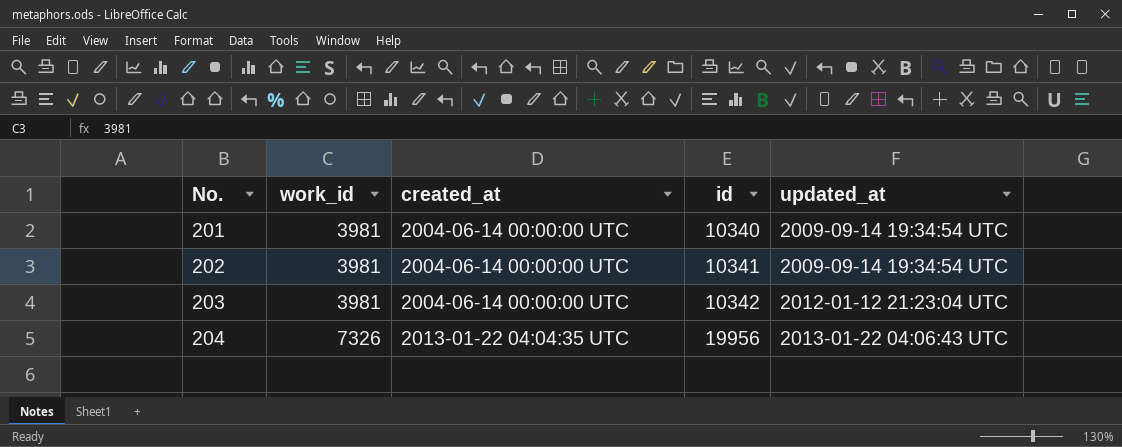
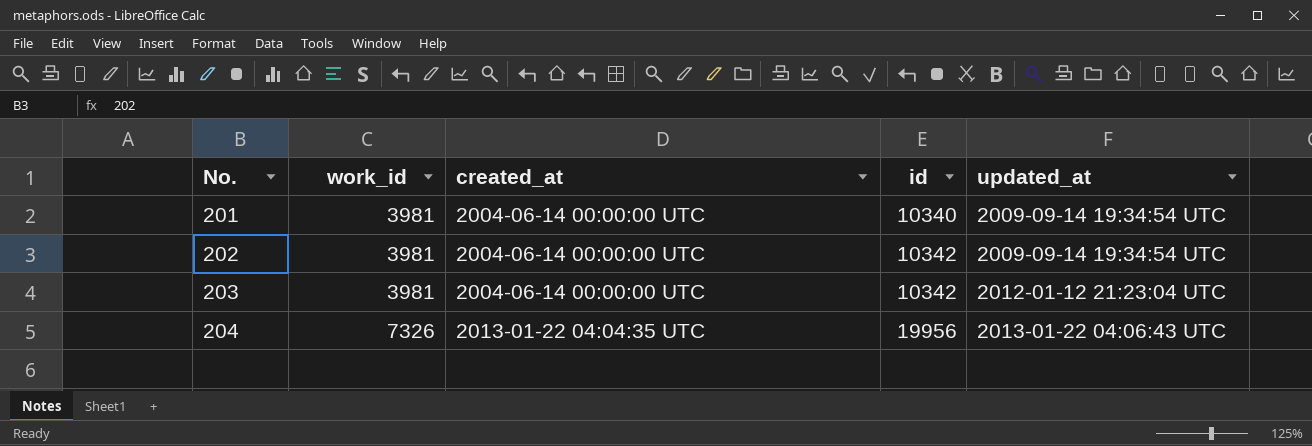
202 | id: 10341 -> 10342

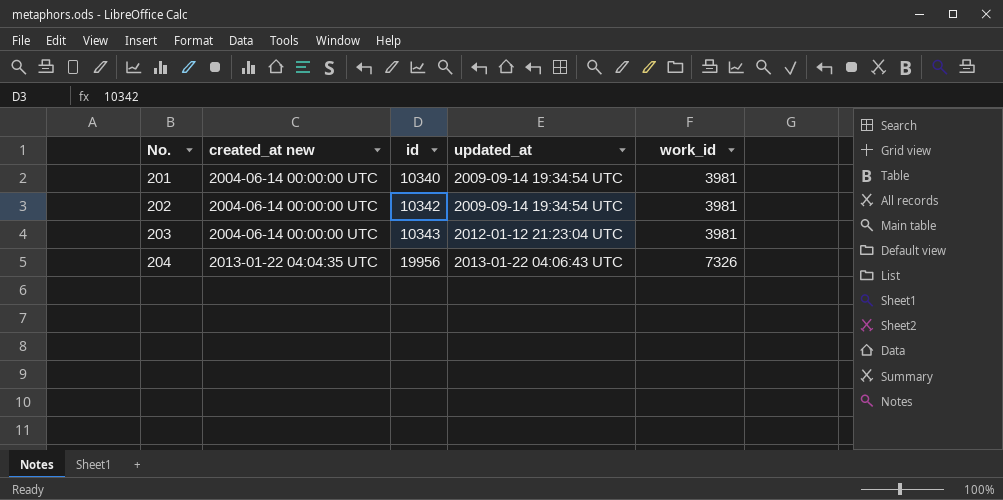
column name: created_at -> created_at new
column work_id | position: 2 -> 5
203 | id: 10342 -> 10343

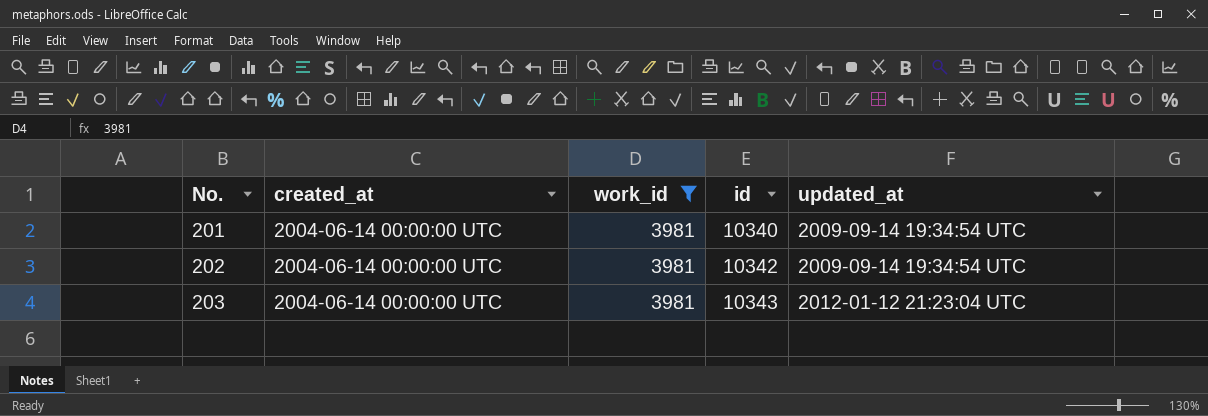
filter: none -> work_id = 3981
column name: created_at new -> created_at
column work_id | position: 5 -> 3

